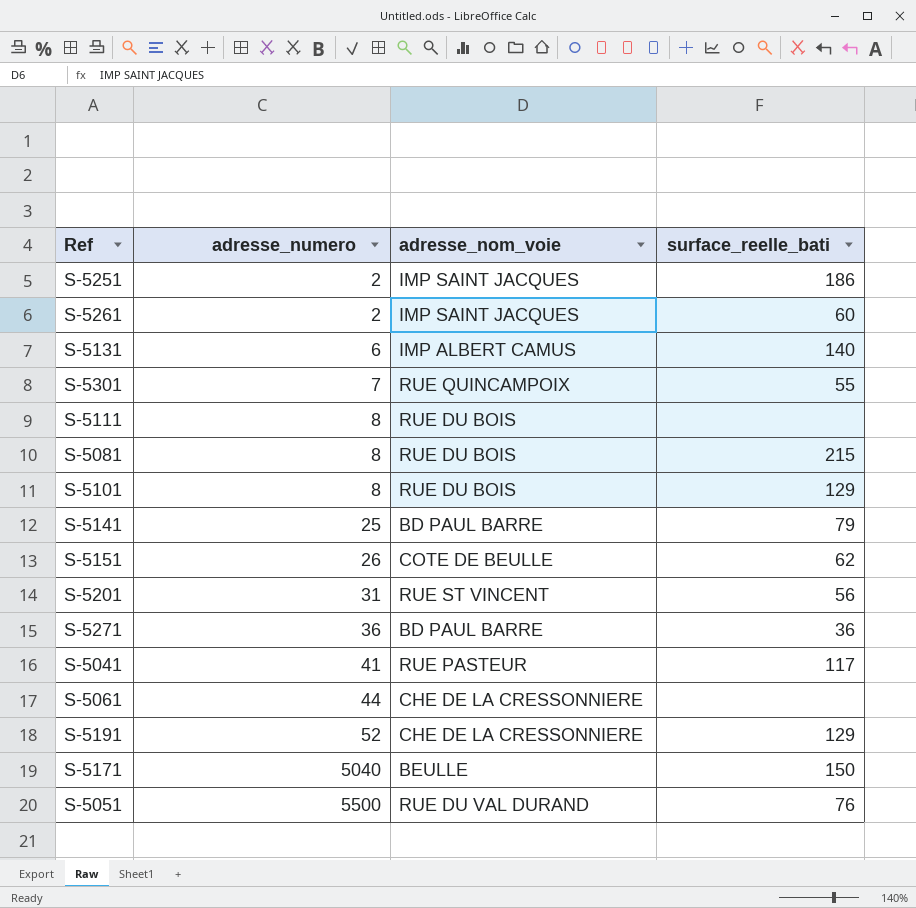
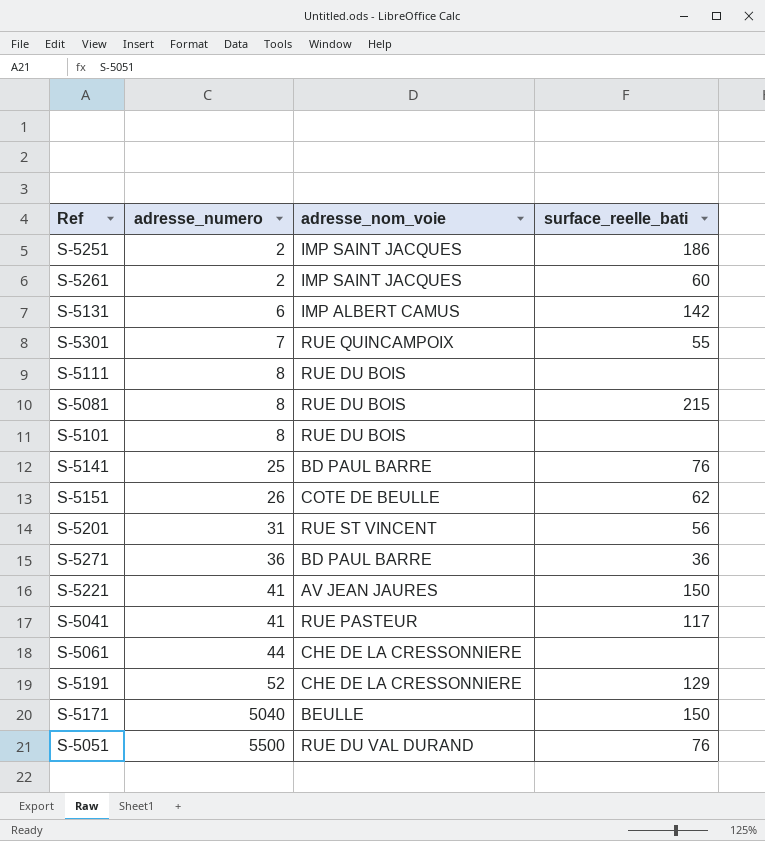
S-5131 | surface_reelle_bati: 140 -> 142
S-5101 | surface_reelle_bati: 129 -> none
S-5141 | surface_reelle_bati: 79 -> 76
row S-5221: none -> 41 | AV JEAN JAURES | 150

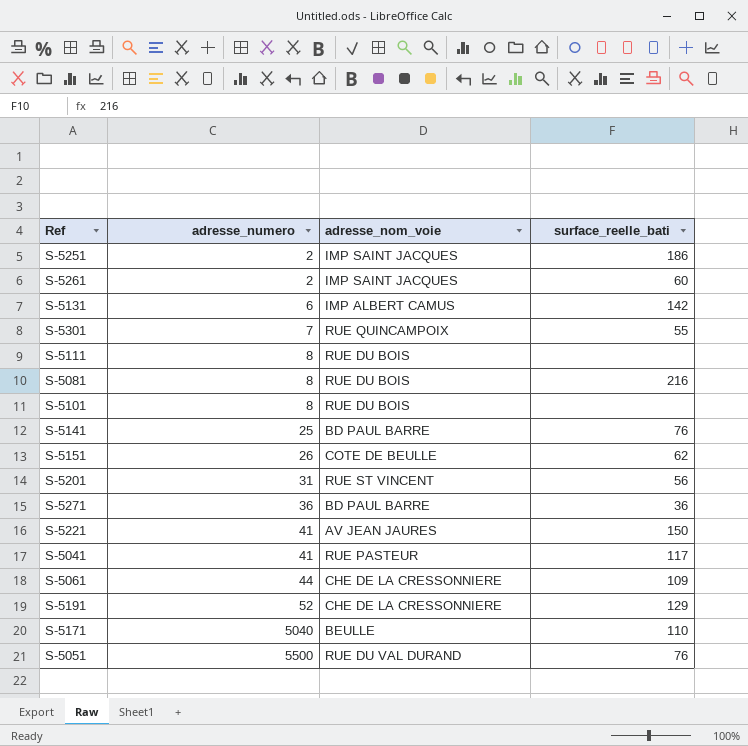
S-5081 | surface_reelle_bati: 215 -> 216
S-5061 | surface_reelle_bati: none -> 109
S-5171 | surface_reelle_bati: 150 -> 110

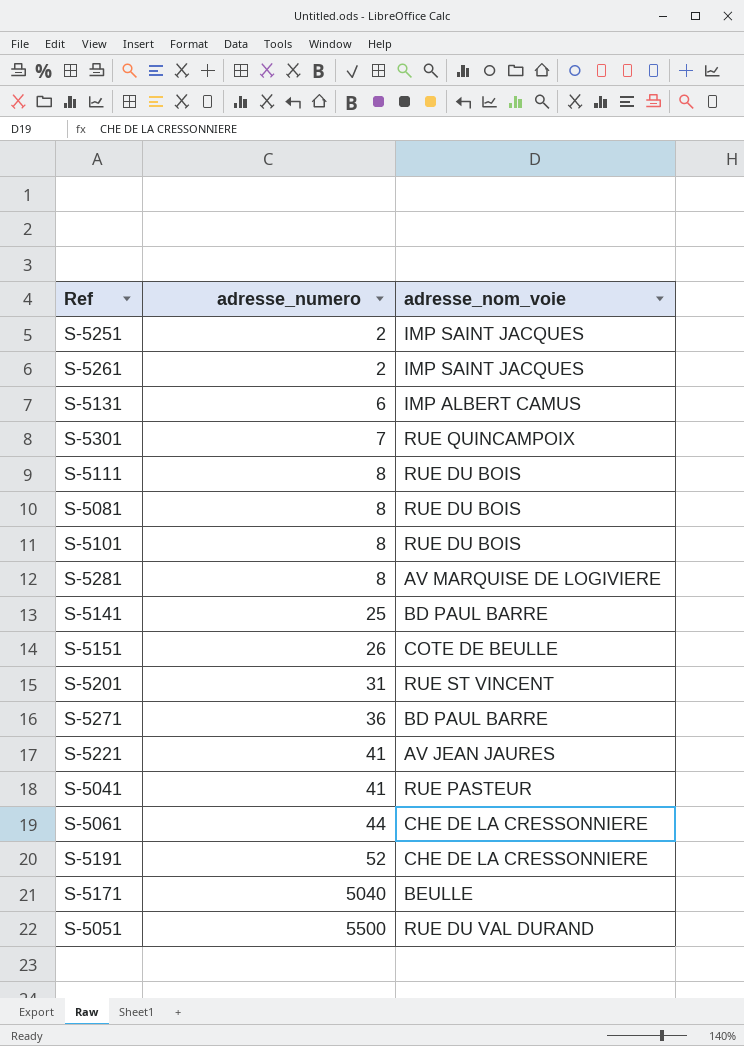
column surface_reelle_bati | position: 4 -> none
row S-5281: none -> 8 | AV MARQUISE DE LOGIVIERE

